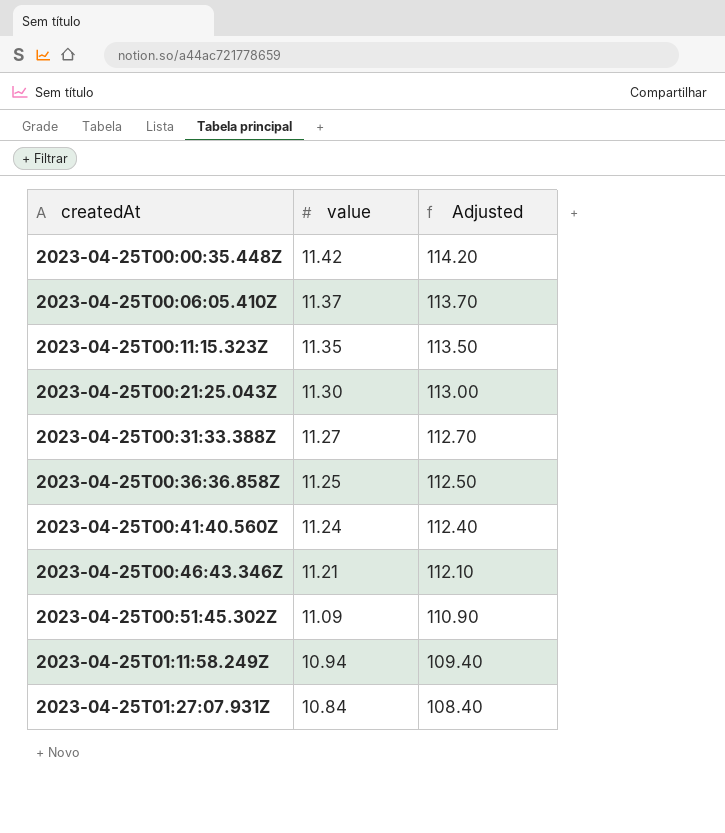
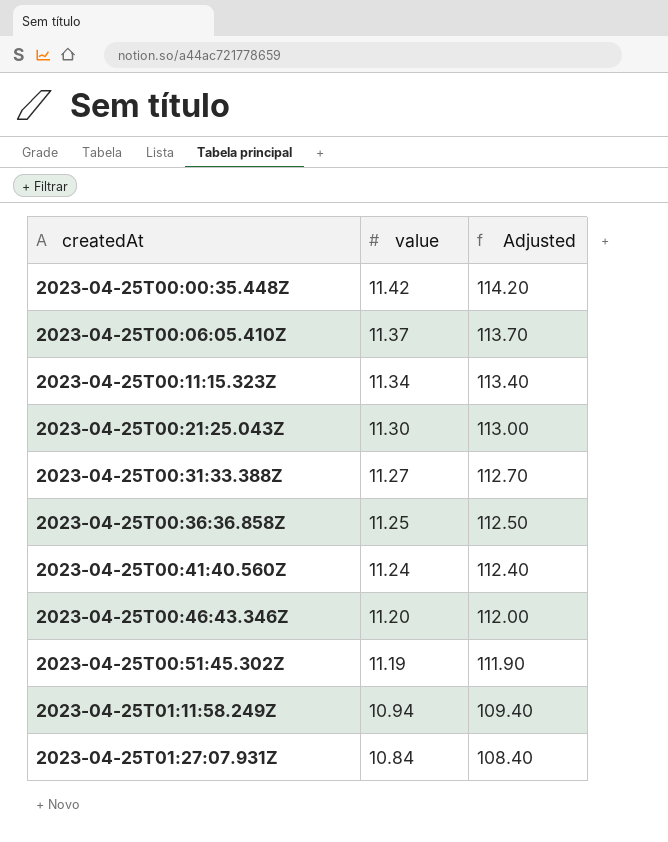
2023-04-25T00:11:15.323Z | value: 11.35 -> 11.34
2023-04-25T00:11:15.323Z | Adjusted: 113.50 -> 113.40
2023-04-25T00:46:43.346Z | value: 11.21 -> 11.20
2023-04-25T00:46:43.346Z | Adjusted: 112.10 -> 112.00
2023-04-25T00:51:45.302Z | value: 11.09 -> 11.19
2023-04-25T00:51:45.302Z | Adjusted: 110.90 -> 111.90

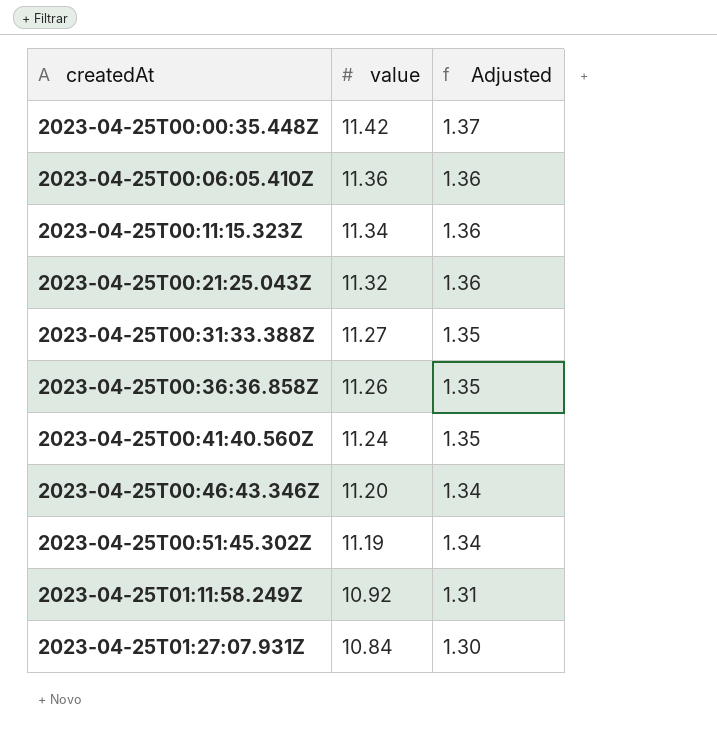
column Adjusted | formula: [value] * 10 -> [value] * 0.12
2023-04-25T00:06:05.410Z | value: 11.37 -> 11.36
2023-04-25T00:21:25.043Z | value: 11.30 -> 11.32
2023-04-25T00:36:36.858Z | value: 11.25 -> 11.26
2023-04-25T01:11:58.249Z | value: 10.94 -> 10.92

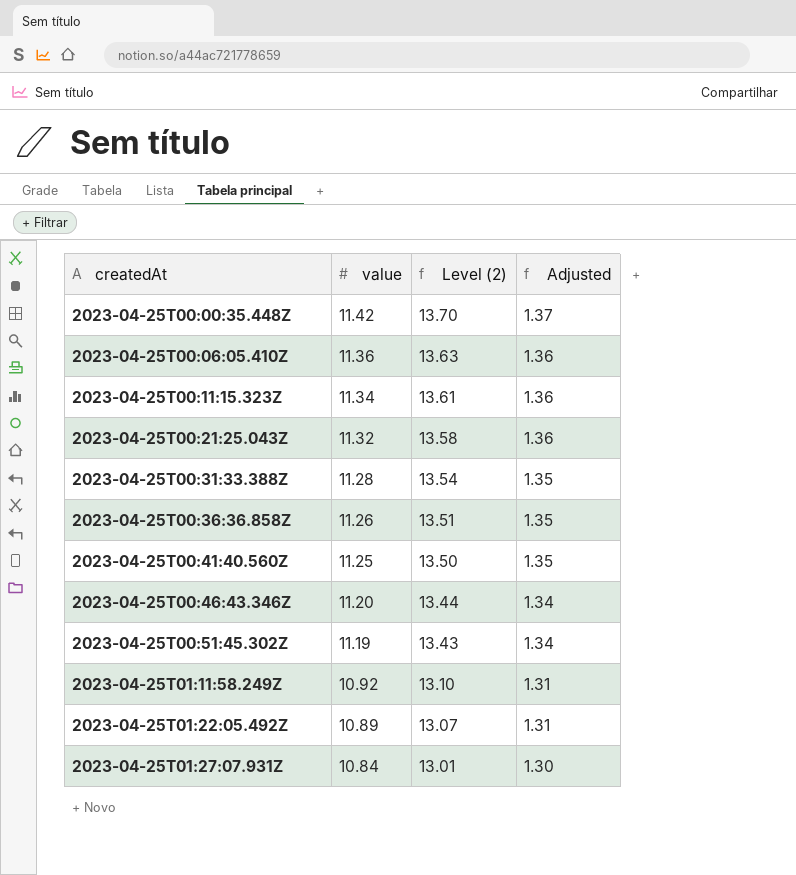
column Level (2) | formula: none -> [value] * 1.2
2023-04-25T00:31:33.388Z | value: 11.27 -> 11.28
2023-04-25T00:41:40.560Z | value: 11.24 -> 11.25
row 2023-04-25T01:22:05.492Z: none -> 10.89 | 13.07 | 1.31

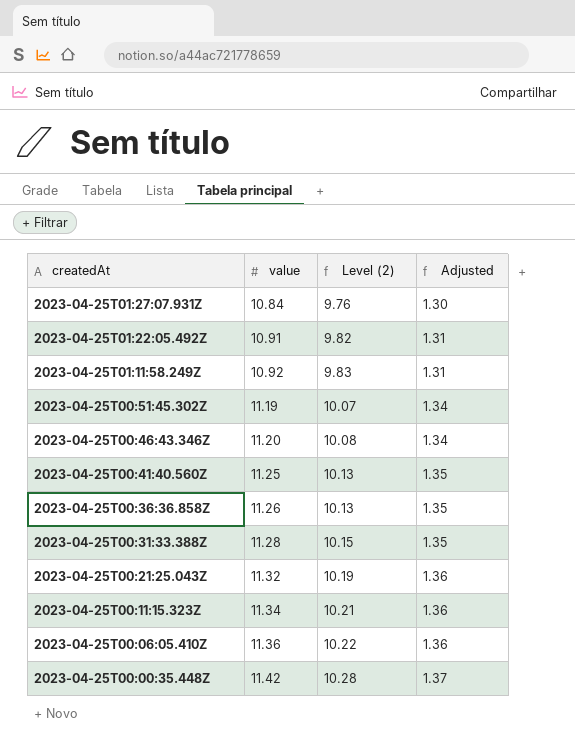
row order: createdAt ascending -> createdAt descending
column Level (2) | formula: [value] * 1.2 -> [value] * 0.9
2023-04-25T01:22:05.492Z | value: 10.89 -> 10.91

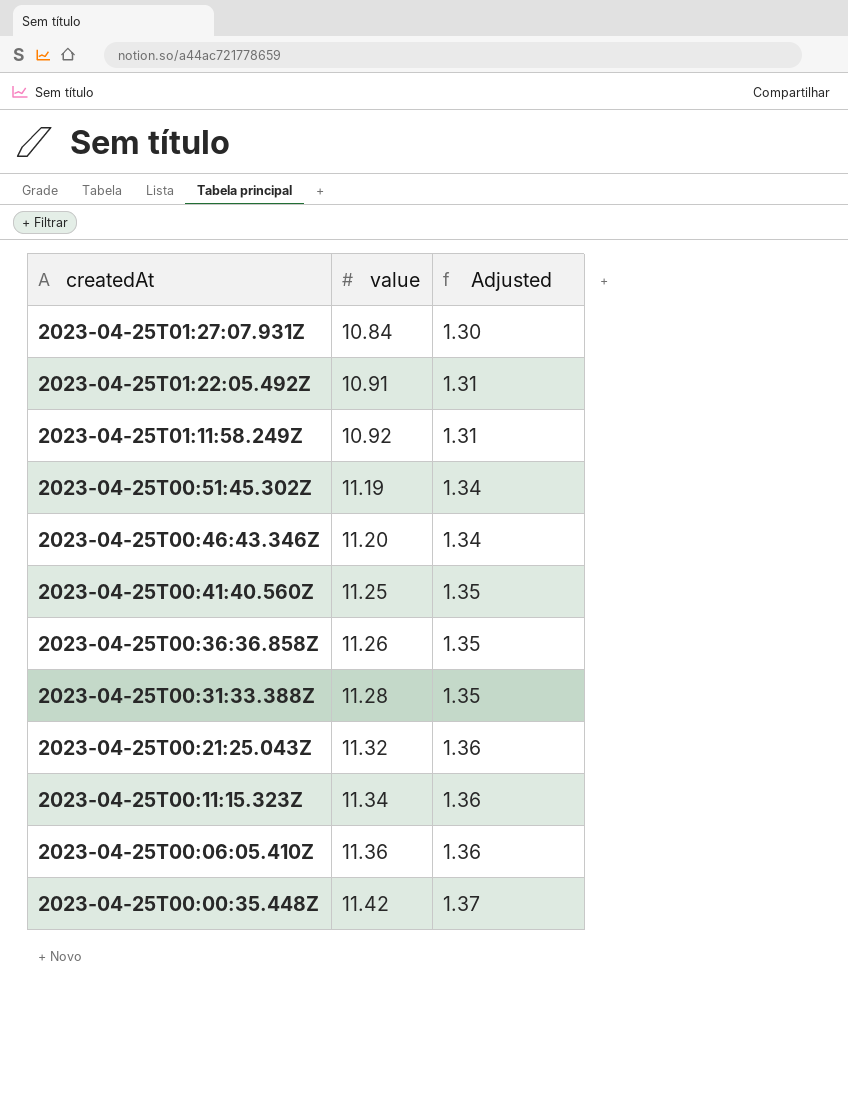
column Level (2) | formula: [value] * 0.9 -> none

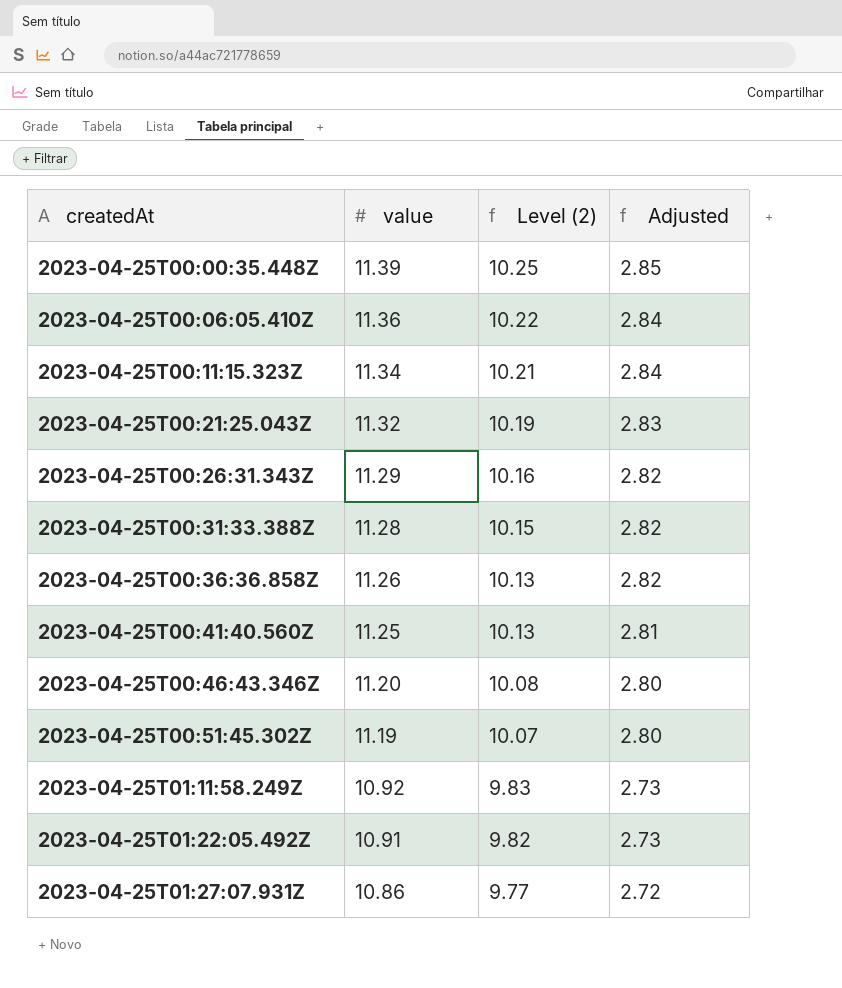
row order: createdAt descending -> createdAt ascending
column Level (2) | formula: none -> [value] * 0.9
column Adjusted | formula: [value] * 0.12 -> [value] * 0.25
2023-04-25T00:00:35.448Z | value: 11.42 -> 11.39
row 2023-04-25T00:26:31.343Z: none -> 11.29 | 10.16 | 2.82
2023-04-25T01:27:07.931Z | value: 10.84 -> 10.86

